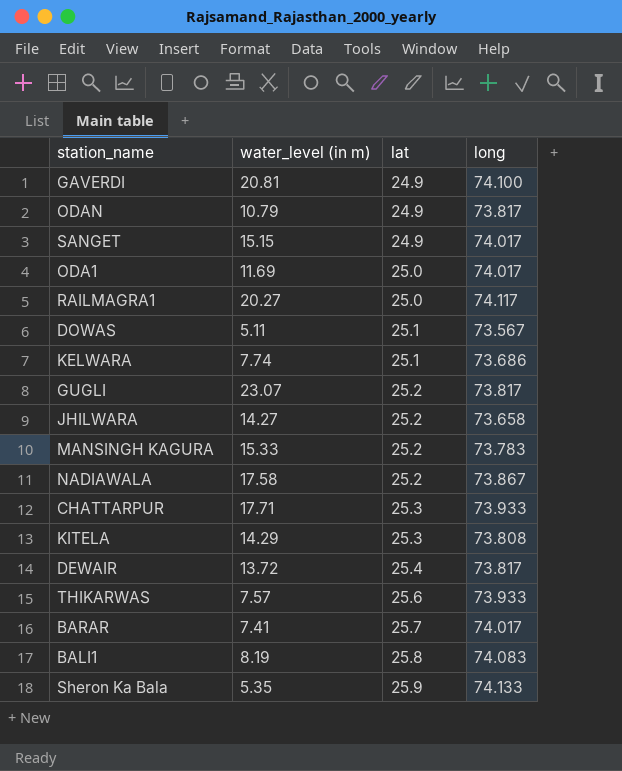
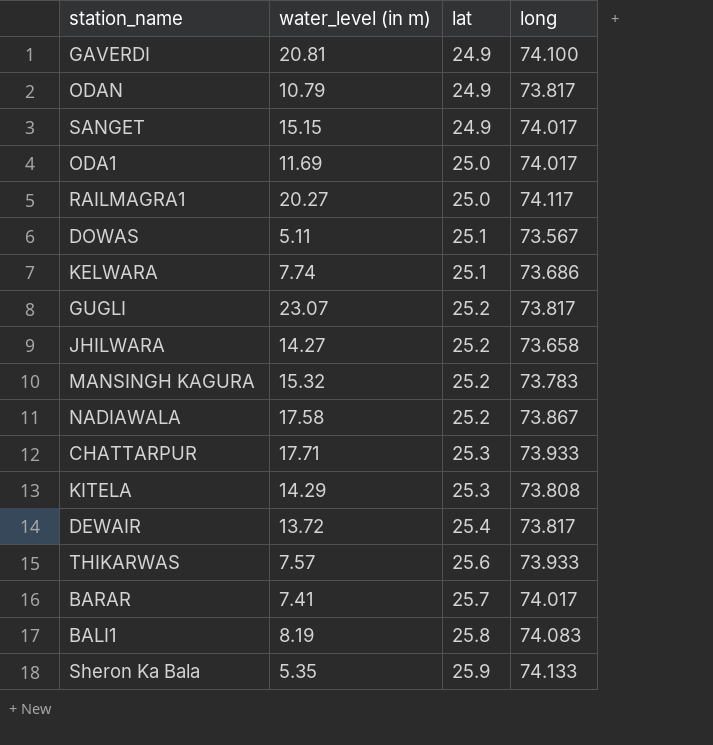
MANSINGH KAGURA | water_level (in m): 15.33 -> 15.32

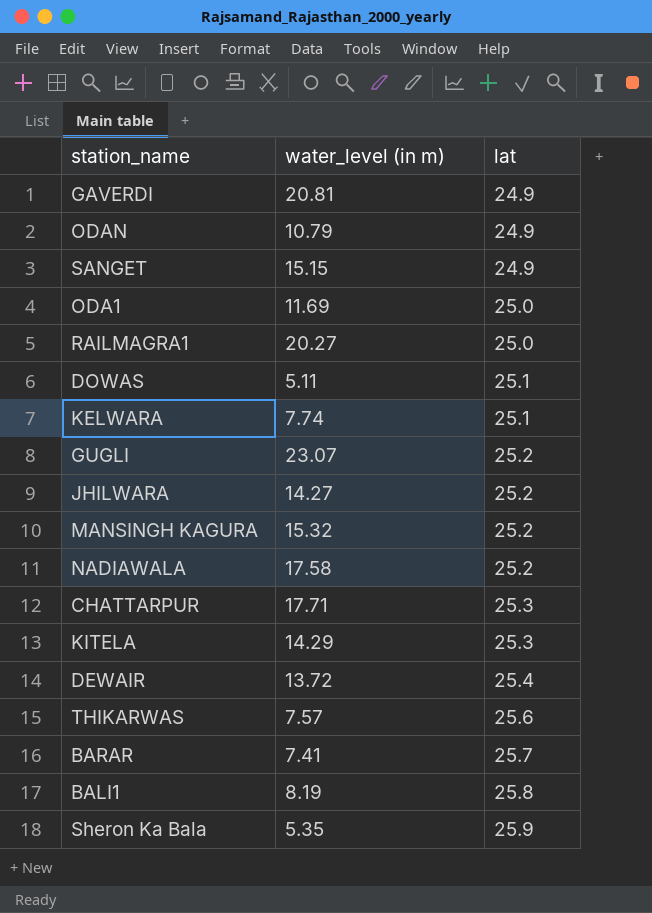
column long | position: 4 -> none

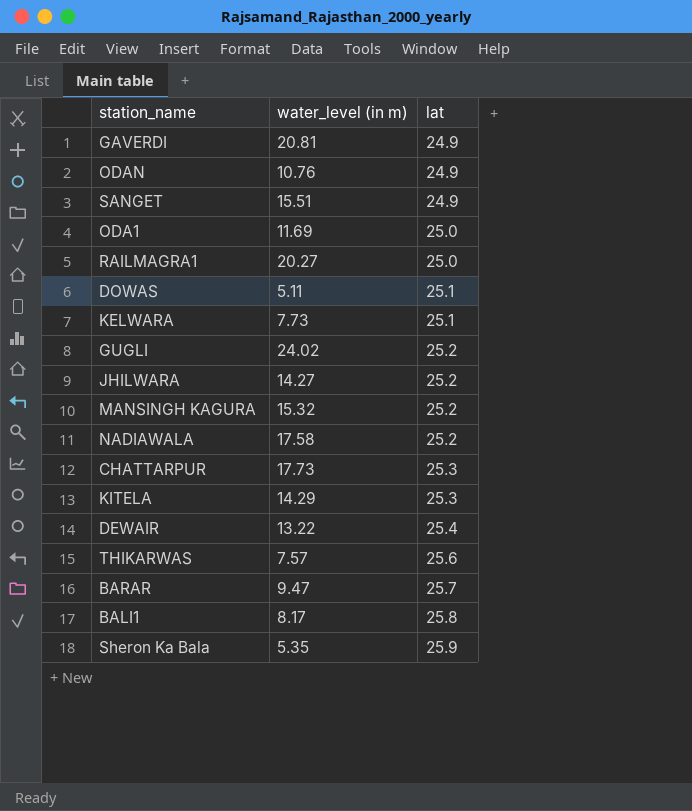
ODAN | water_level (in m): 10.79 -> 10.76
SANGET | water_level (in m): 15.15 -> 15.51
KELWARA | water_level (in m): 7.74 -> 7.73
GUGLI | water_level (in m): 23.07 -> 24.02
CHATTARPUR | water_level (in m): 17.71 -> 17.73
DEWAIR | water_level (in m): 13.72 -> 13.22
BARAR | water_level (in m): 7.41 -> 9.47
BALI1 | water_level (in m): 8.19 -> 8.17

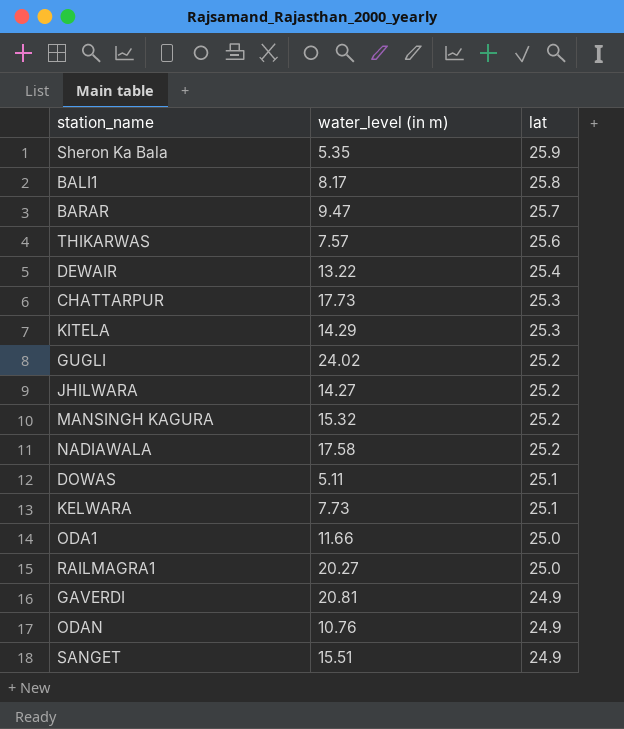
row order: lat ascending -> lat descending
ODA1 | water_level (in m): 11.69 -> 11.66

